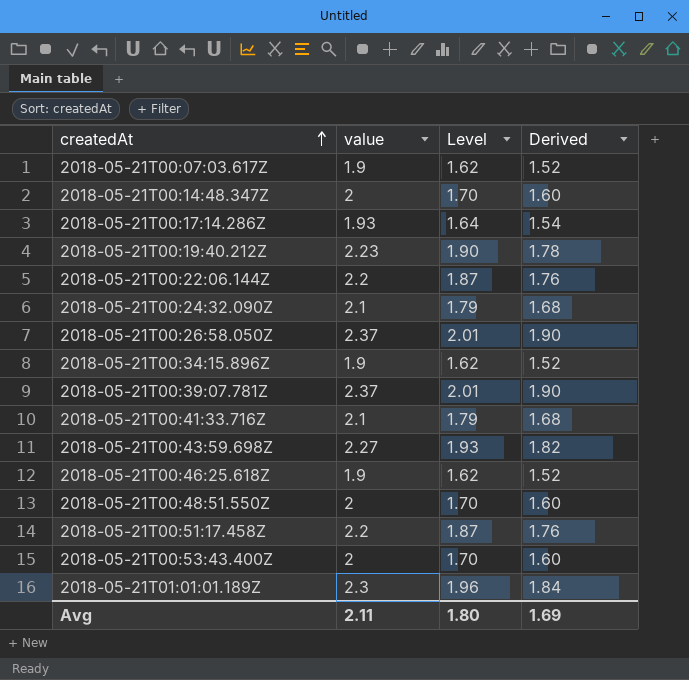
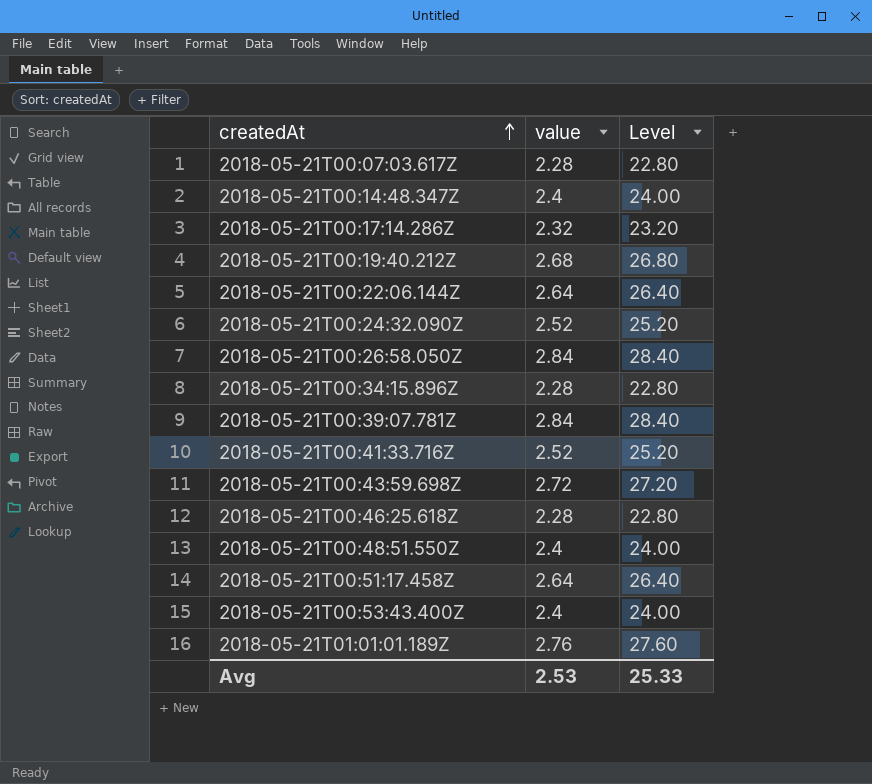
column Derived | formula: [value] * 0.8 -> none
column Level | formula: [value] * 0.85 -> [value] * 10
2018-05-21T00:07:03.617Z | value: 1.9 -> 2.28
2018-05-21T00:14:48.347Z | value: 2 -> 2.4
2018-05-21T00:17:14.286Z | value: 1.93 -> 2.32
2018-05-21T00:19:40.212Z | value: 2.23 -> 2.68
2018-05-21T00:22:06.144Z | value: 2.2 -> 2.64
2018-05-21T00:24:32.090Z | value: 2.1 -> 2.52
2018-05-21T00:26:58.050Z | value: 2.37 -> 2.84
2018-05-21T00:34:15.896Z | value: 1.9 -> 2.28
2018-05-21T00:39:07.781Z | value: 2.37 -> 2.84
2018-05-21T00:41:33.716Z | value: 2.1 -> 2.52
2018-05-21T00:43:59.698Z | value: 2.27 -> 2.72
2018-05-21T00:46:25.618Z | value: 1.9 -> 2.28
2018-05-21T00:48:51.550Z | value: 2 -> 2.4
2018-05-21T00:51:17.458Z | value: 2.2 -> 2.64
2018-05-21T00:53:43.400Z | value: 2 -> 2.4
2018-05-21T01:01:01.189Z | value: 2.3 -> 2.76
Avg | value: 2.11 -> 2.53
Avg | Level: 1.80 -> 25.33

